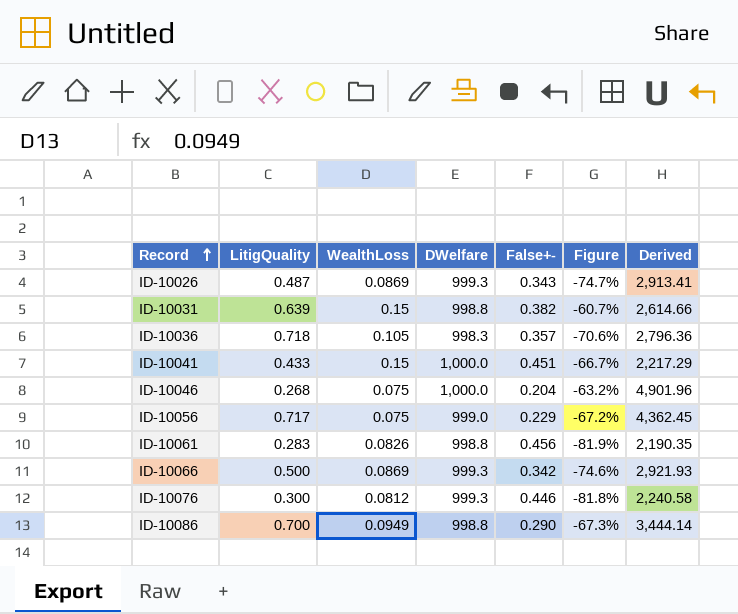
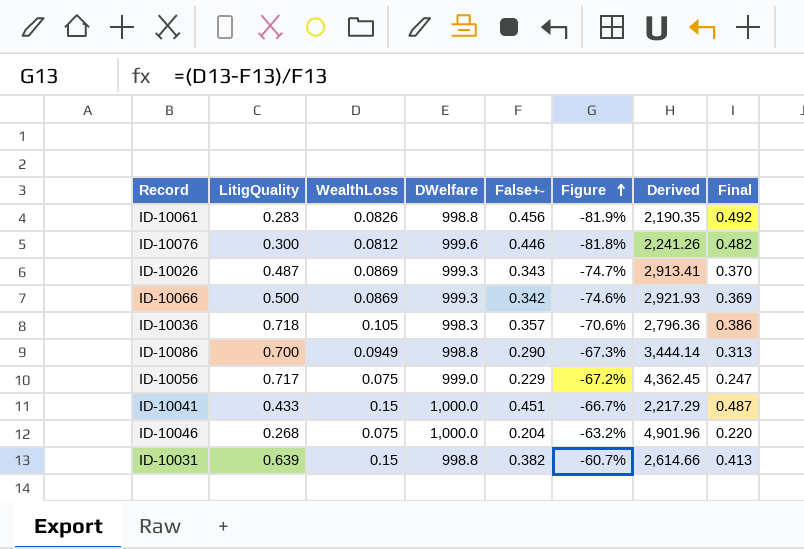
row order: Record ascending -> Figure ascending
column Final | formula: none -> [False+-] * 1.08
ID-10076 | DWelfare: 999.3 -> 999.6
ID-10076 | Derived: 2,240.58 -> 2,241.26

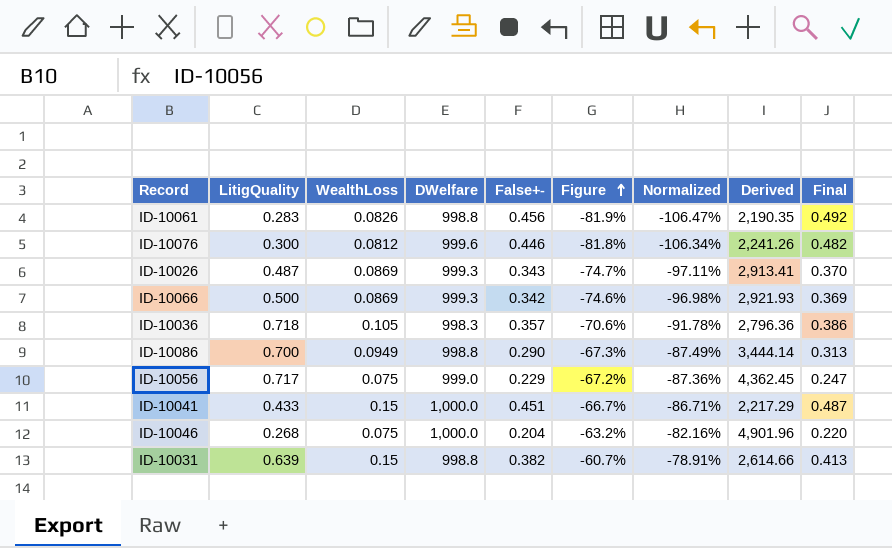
column Normalized | formula: none -> [Figure] * 1.3

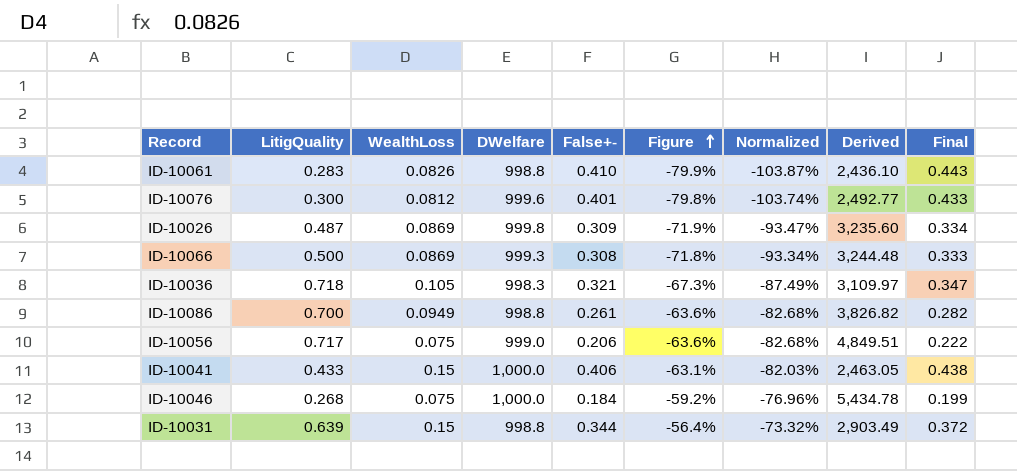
ID-10061 | False+-: 0.456 -> 0.410
ID-10061 | Figure: -81.9% -> -79.9%
ID-10061 | Normalized: -106.47% -> -103.87%
ID-10061 | Derived: 2,190.35 -> 2,436.10
ID-10061 | Final: 0.492 -> 0.443
ID-10076 | False+-: 0.446 -> 0.401
ID-10076 | Figure: -81.8% -> -79.8%
ID-10076 | Normalized: -106.34% -> -103.74%
ID-10076 | Derived: 2,241.26 -> 2,492.77
ID-10076 | Final: 0.482 -> 0.433
ID-10026 | DWelfare: 999.3 -> 999.8
ID-10026 | False+-: 0.343 -> 0.309
ID-10026 | Figure: -74.7% -> -71.9%
ID-10026 | Normalized: -97.11% -> -93.47%
ID-10026 | Derived: 2,913.41 -> 3,235.60
ID-10026 | Final: 0.370 -> 0.334
ID-10066 | False+-: 0.342 -> 0.308
ID-10066 | Figure: -74.6% -> -71.8%
ID-10066 | Normalized: -96.98% -> -93.34%
ID-10066 | Derived: 2,921.93 -> 3,244.48
ID-10066 | Final: 0.369 -> 0.333
ID-10036 | False+-: 0.357 -> 0.321
ID-10036 | Figure: -70.6% -> -67.3%
ID-10036 | Normalized: -91.78% -> -87.49%
ID-10036 | Derived: 2,796.36 -> 3,109.97
ID-10036 | Final: 0.386 -> 0.347
ID-10086 | False+-: 0.290 -> 0.261
ID-10086 | Figure: -67.3% -> -63.6%
ID-10086 | Normalized: -87.49% -> -82.68%
ID-10086 | Derived: 3,444.14 -> 3,826.82
ID-10086 | Final: 0.313 -> 0.282
ID-10056 | False+-: 0.229 -> 0.206
ID-10056 | Figure: -67.2% -> -63.6%
ID-10056 | Normalized: -87.36% -> -82.68%
ID-10056 | Derived: 4,362.45 -> 4,849.51
ID-10056 | Final: 0.247 -> 0.222
ID-10041 | False+-: 0.451 -> 0.406
ID-10041 | Figure: -66.7% -> -63.1%
ID-10041 | Normalized: -86.71% -> -82.03%
ID-10041 | Derived: 2,217.29 -> 2,463.05
ID-10041 | Final: 0.487 -> 0.438
ID-10046 | False+-: 0.204 -> 0.184
ID-10046 | Figure: -63.2% -> -59.2%
ID-10046 | Normalized: -82.16% -> -76.96%
ID-10046 | Derived: 4,901.96 -> 5,434.78
ID-10046 | Final: 0.220 -> 0.199
ID-10031 | False+-: 0.382 -> 0.344
ID-10031 | Figure: -60.7% -> -56.4%
ID-10031 | Normalized: -78.91% -> -73.32%
ID-10031 | Derived: 2,614.66 -> 2,903.49
ID-10031 | Final: 0.413 -> 0.372

